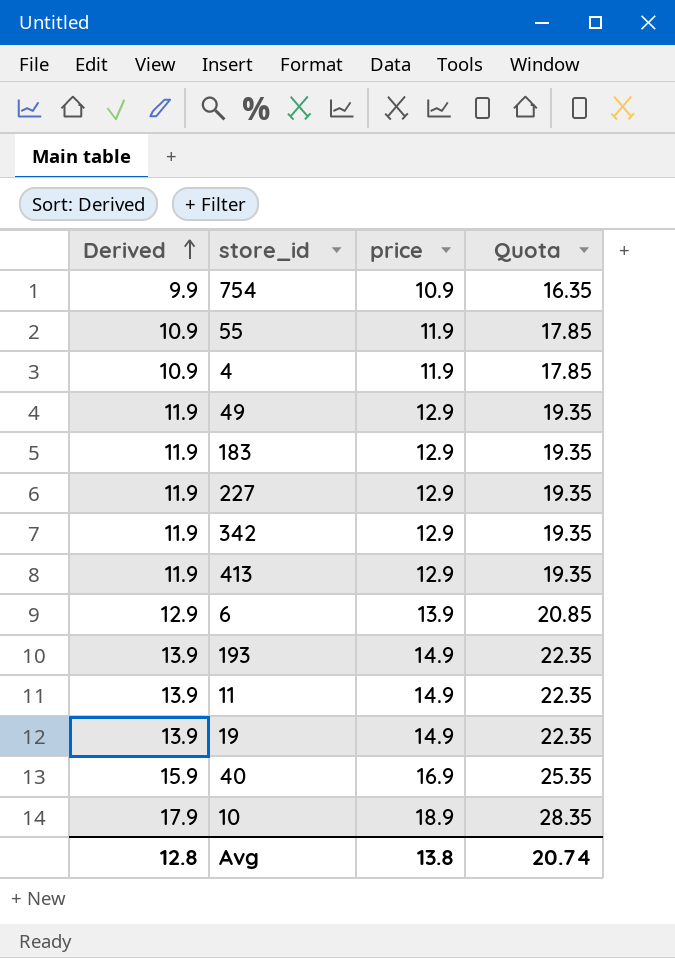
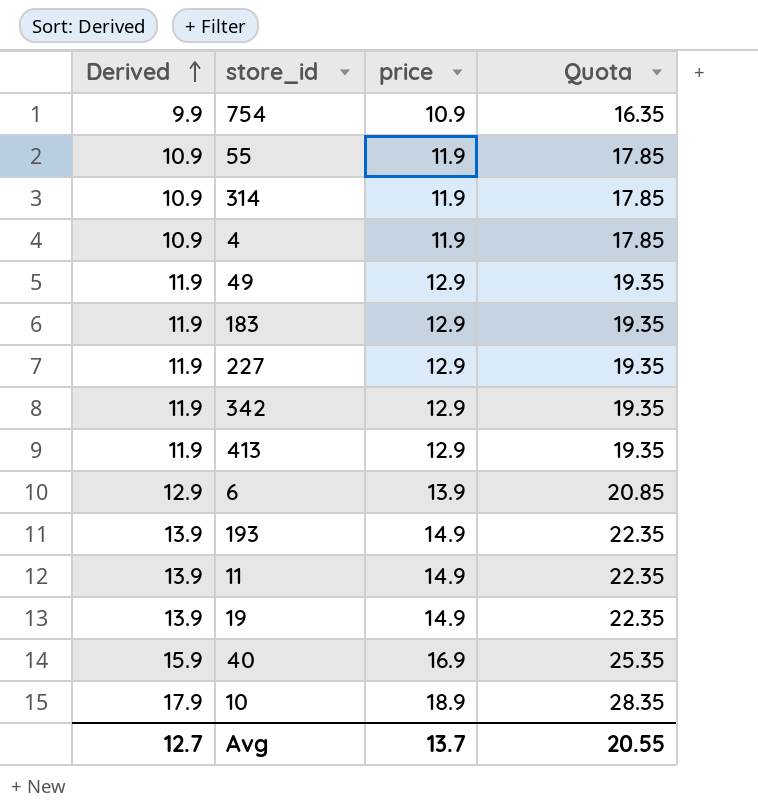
row 314: none -> 10.9 | 11.9 | 17.85
Avg | Derived: 12.8 -> 12.7
Avg | price: 13.8 -> 13.7
Avg | Quota: 20.74 -> 20.55

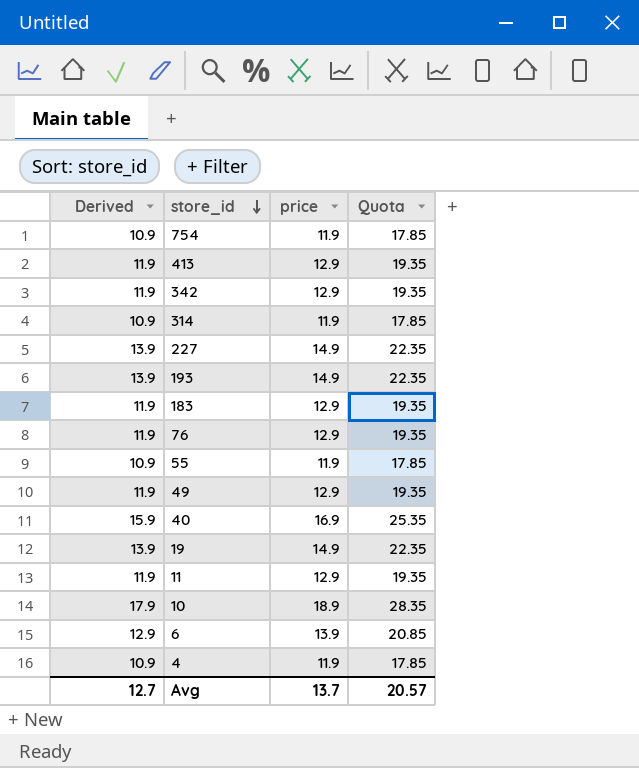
row order: Derived ascending -> store_id descending
754 | Derived: 9.9 -> 10.9
754 | price: 10.9 -> 11.9
754 | Quota: 16.35 -> 17.85
227 | Derived: 11.9 -> 13.9
227 | price: 12.9 -> 14.9
227 | Quota: 19.35 -> 22.35
row 76: none -> 11.9 | 12.9 | 19.35
11 | Derived: 13.9 -> 11.9
11 | price: 14.9 -> 12.9
11 | Quota: 22.35 -> 19.35
Avg | Quota: 20.55 -> 20.57

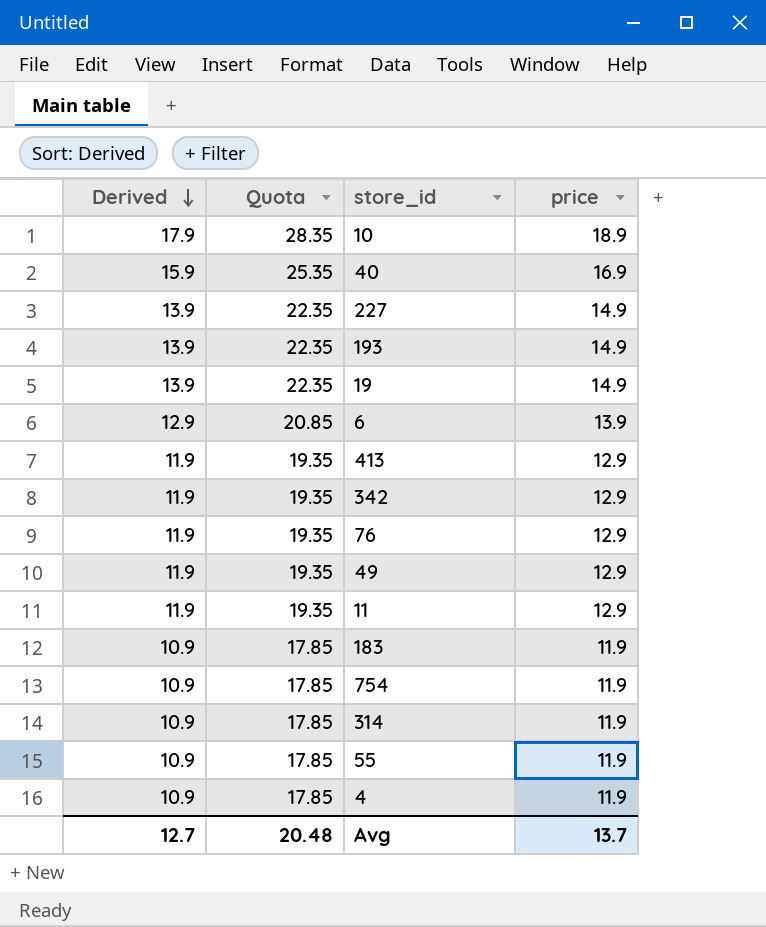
row order: store_id descending -> Derived descending
column Quota | position: 4 -> 2
183 | Derived: 11.9 -> 10.9
183 | Quota: 19.35 -> 17.85
183 | price: 12.9 -> 11.9
Avg | Quota: 20.57 -> 20.48

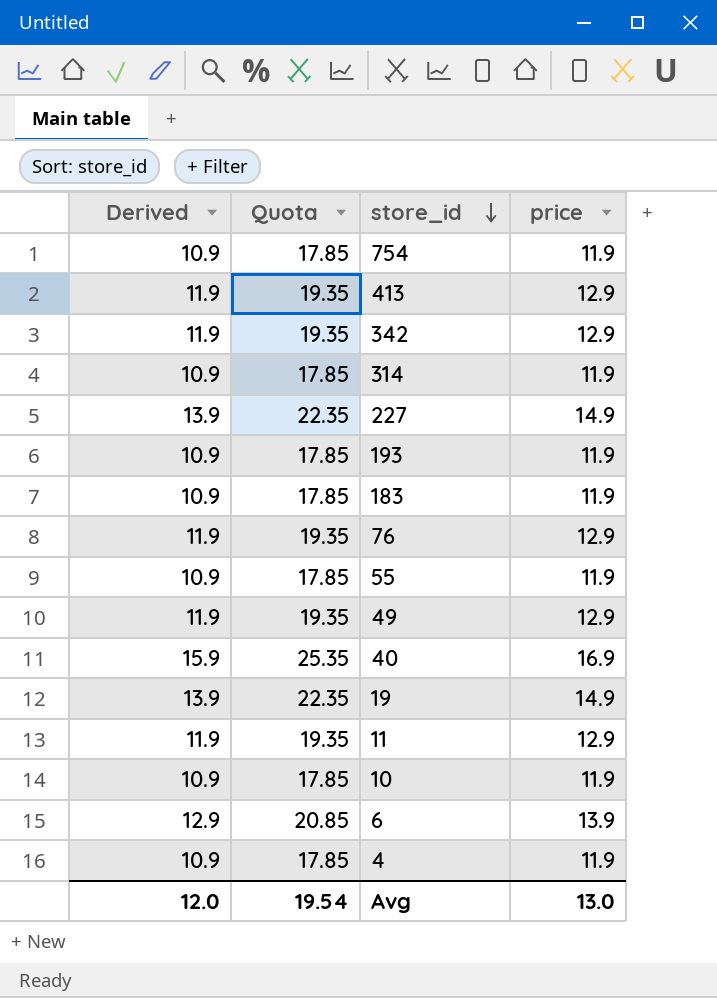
row order: Derived descending -> store_id descending
193 | Derived: 13.9 -> 10.9
193 | Quota: 22.35 -> 17.85
193 | price: 14.9 -> 11.9
10 | Derived: 17.9 -> 10.9
10 | Quota: 28.35 -> 17.85
10 | price: 18.9 -> 11.9
Avg | Derived: 12.7 -> 12.0
Avg | Quota: 20.48 -> 19.54
Avg | price: 13.7 -> 13.0

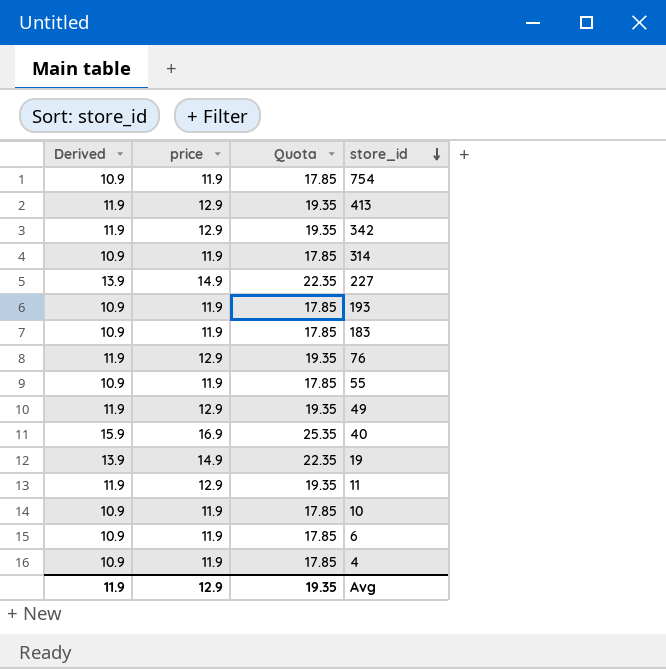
column price | position: 4 -> 2
6 | Derived: 12.9 -> 10.9
6 | price: 13.9 -> 11.9
6 | Quota: 20.85 -> 17.85
Avg | Derived: 12.0 -> 11.9
Avg | price: 13.0 -> 12.9
Avg | Quota: 19.54 -> 19.35

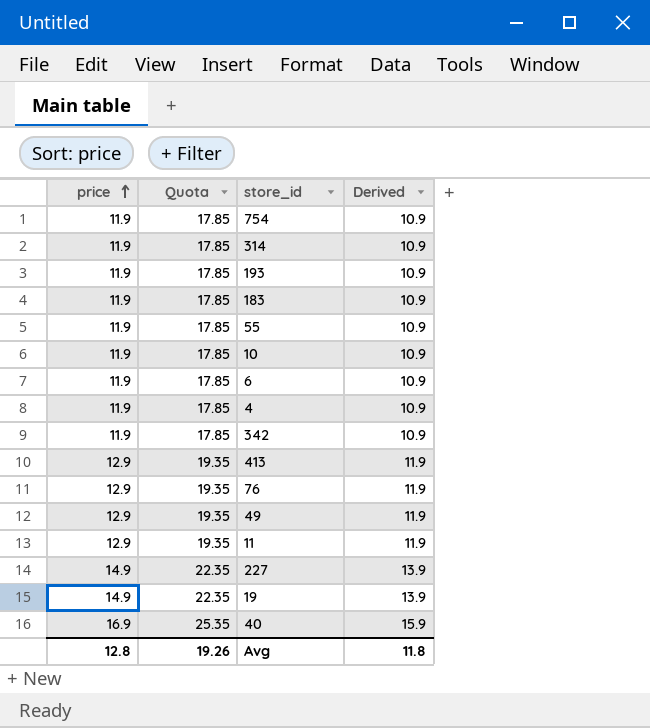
row order: store_id descending -> price ascending
column Derived | position: 1 -> 4
342 | price: 12.9 -> 11.9
342 | Quota: 19.35 -> 17.85
342 | Derived: 11.9 -> 10.9
Avg | price: 12.9 -> 12.8
Avg | Quota: 19.35 -> 19.26
Avg | Derived: 11.9 -> 11.8

